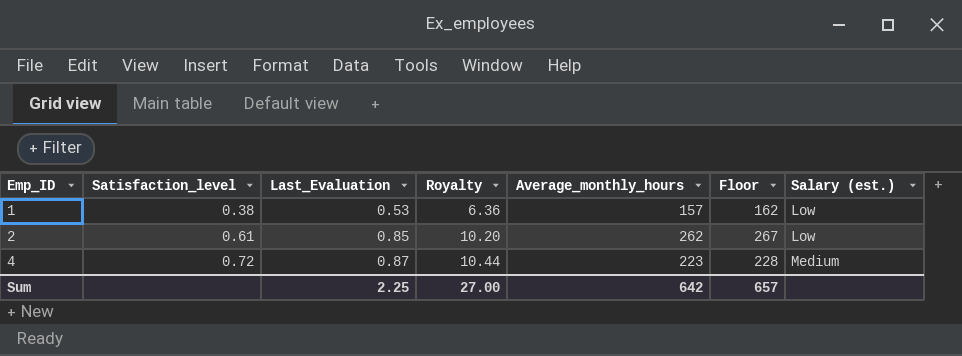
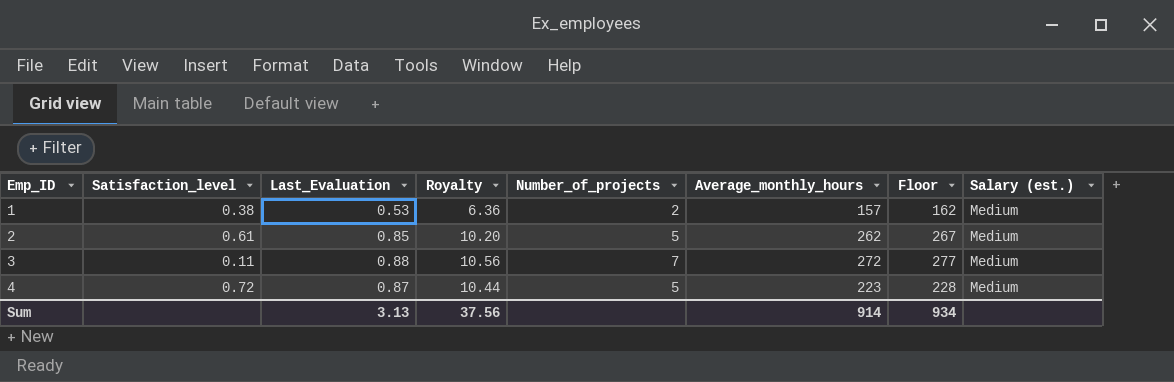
column Number_of_projects | position: none -> 5
1 | Salary (est.): Low -> Medium
2 | Salary (est.): Low -> Medium
row 3: none -> 0.11 | 0.88 | 10.56 | 7 | 272 | 277 | Medium
Sum | Last_Evaluation: 2.25 -> 3.13
Sum | Royalty: 27.00 -> 37.56
Sum | Average_monthly_hours: 642 -> 914
Sum | Floor: 657 -> 934

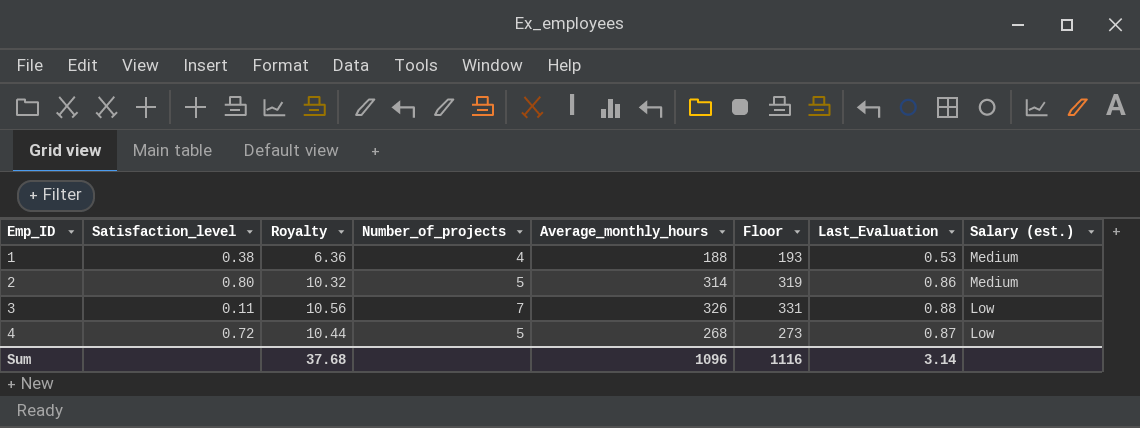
column Last_Evaluation | position: 3 -> 7
1 | Number_of_projects: 2 -> 4
1 | Average_monthly_hours: 157 -> 188
1 | Floor: 162 -> 193
2 | Satisfaction_level: 0.61 -> 0.80
2 | Royalty: 10.20 -> 10.32
2 | Average_monthly_hours: 262 -> 314
2 | Floor: 267 -> 319
2 | Last_Evaluation: 0.85 -> 0.86
3 | Average_monthly_hours: 272 -> 326
3 | Floor: 277 -> 331
3 | Salary (est.): Medium -> Low
4 | Average_monthly_hours: 223 -> 268
4 | Floor: 228 -> 273
4 | Salary (est.): Medium -> Low
Sum | Royalty: 37.56 -> 37.68
Sum | Average_monthly_hours: 914 -> 1096
Sum | Floor: 934 -> 1116
Sum | Last_Evaluation: 3.13 -> 3.14

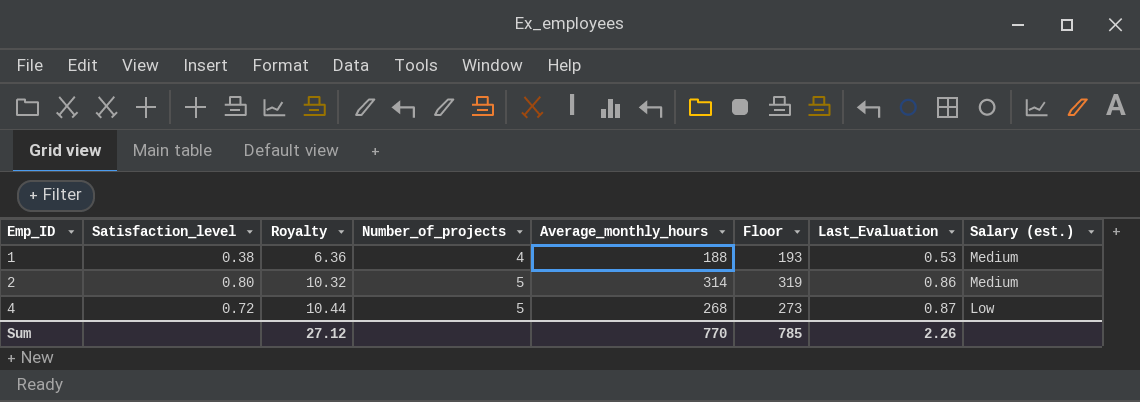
row 3: 0.11 | 10.56 | 7 | 326 | 331 | 0.88 | Low -> none
Sum | Royalty: 37.68 -> 27.12
Sum | Average_monthly_hours: 1096 -> 770
Sum | Floor: 1116 -> 785
Sum | Last_Evaluation: 3.14 -> 2.26

